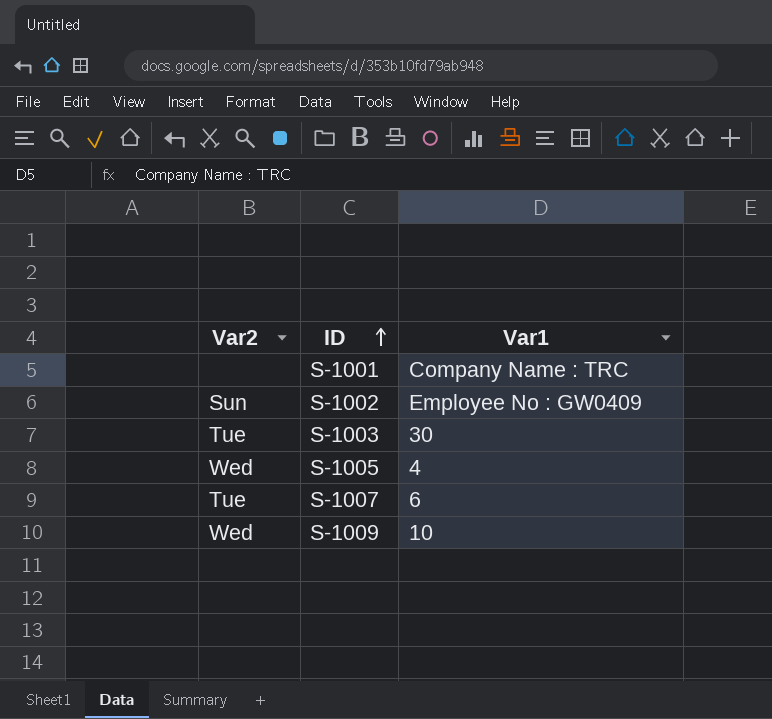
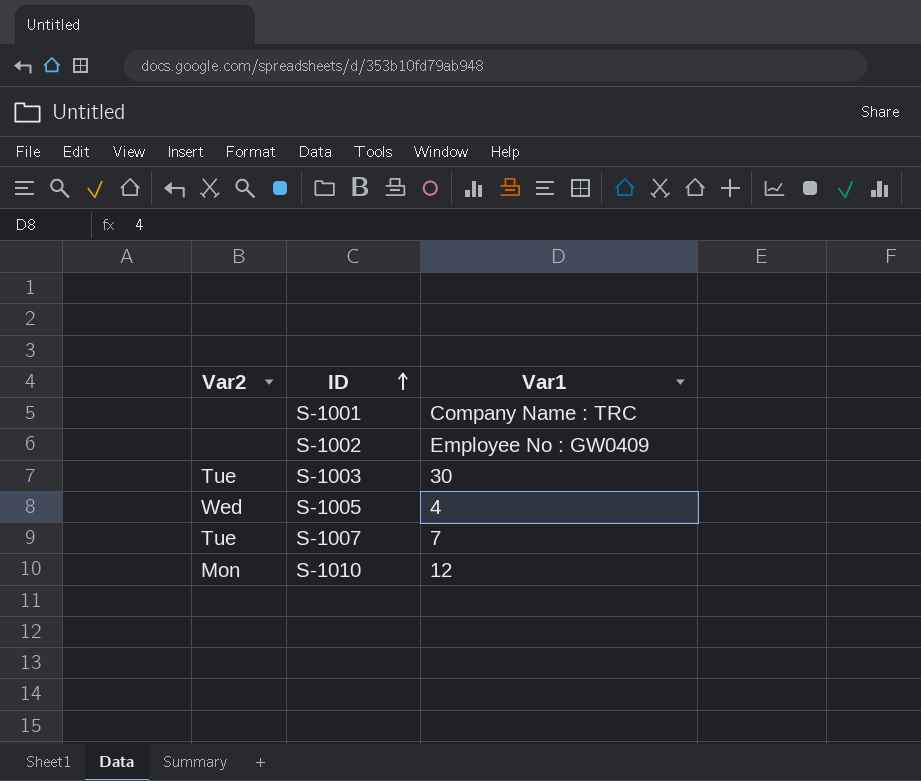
row S-1009: Wed | 10 -> none
S-1002 | Var2: Sun -> none
S-1007 | Var1: 6 -> 7
row S-1010: none -> Mon | 12

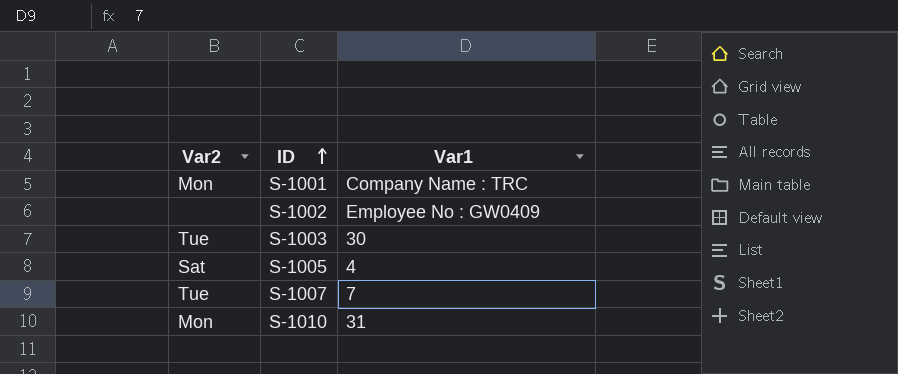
S-1001 | Var2: none -> Mon
S-1005 | Var2: Wed -> Sat
S-1010 | Var1: 12 -> 31

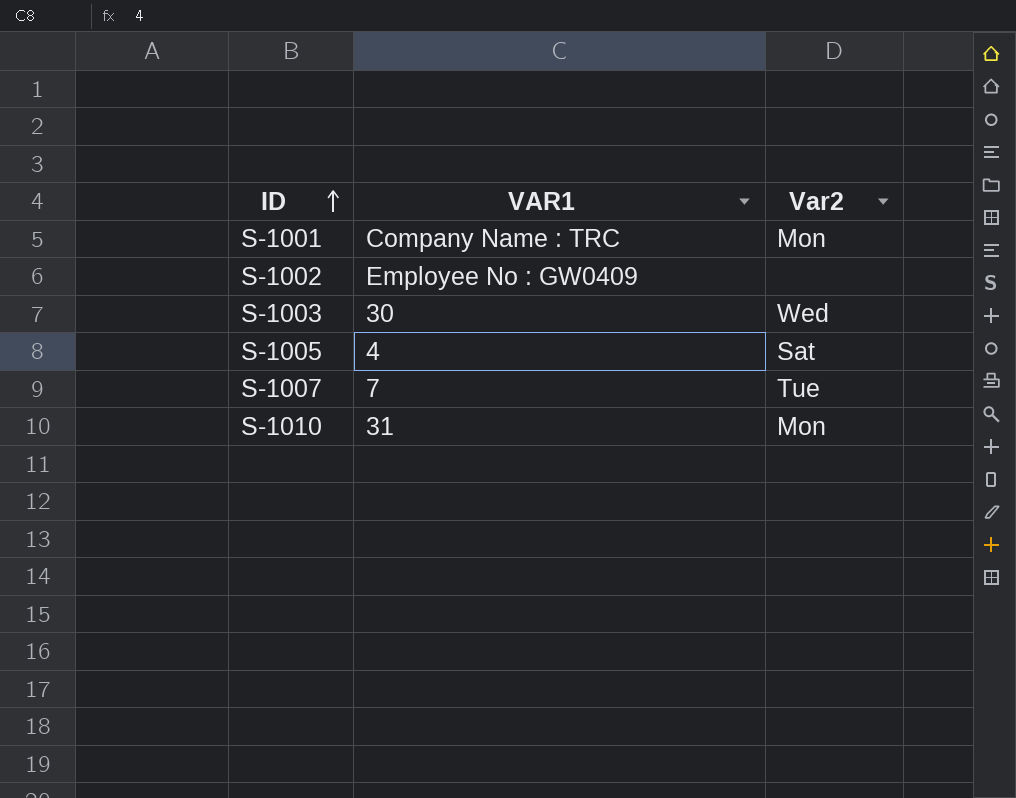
column name: Var1 -> VAR1
column Var2 | position: 1 -> 3
S-1003 | Var2: Tue -> Wed

